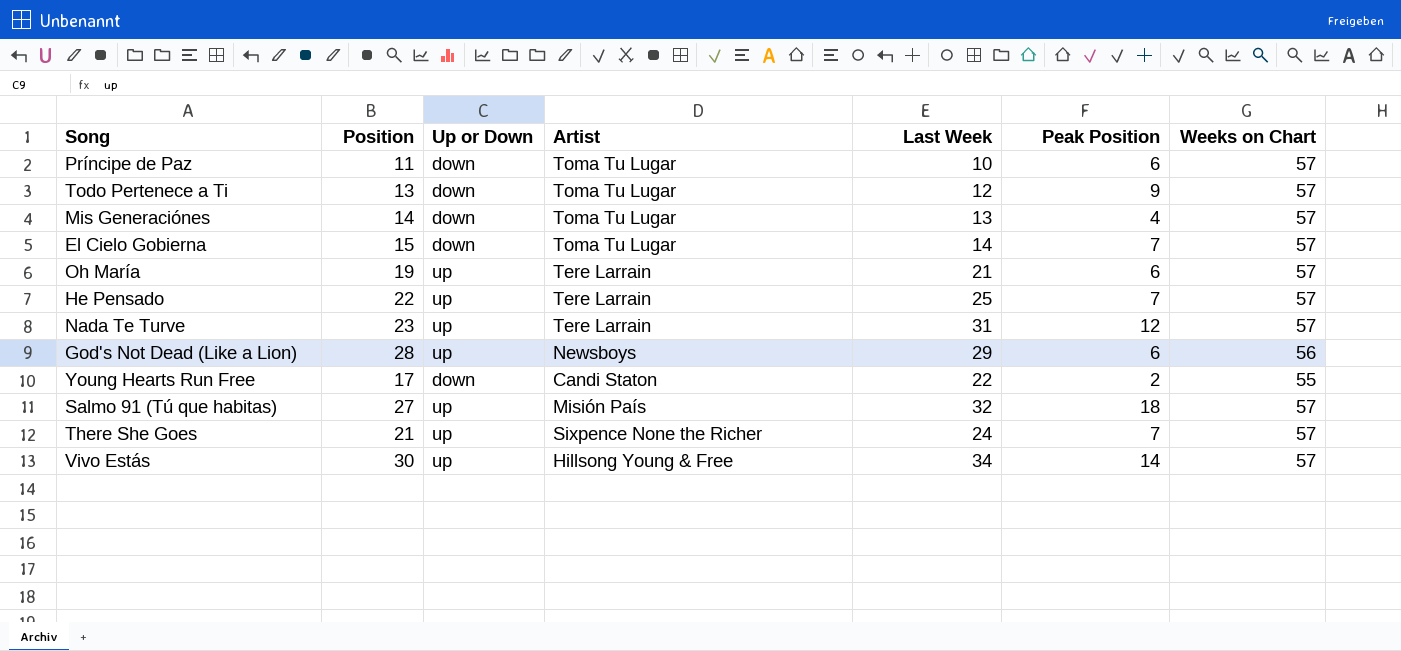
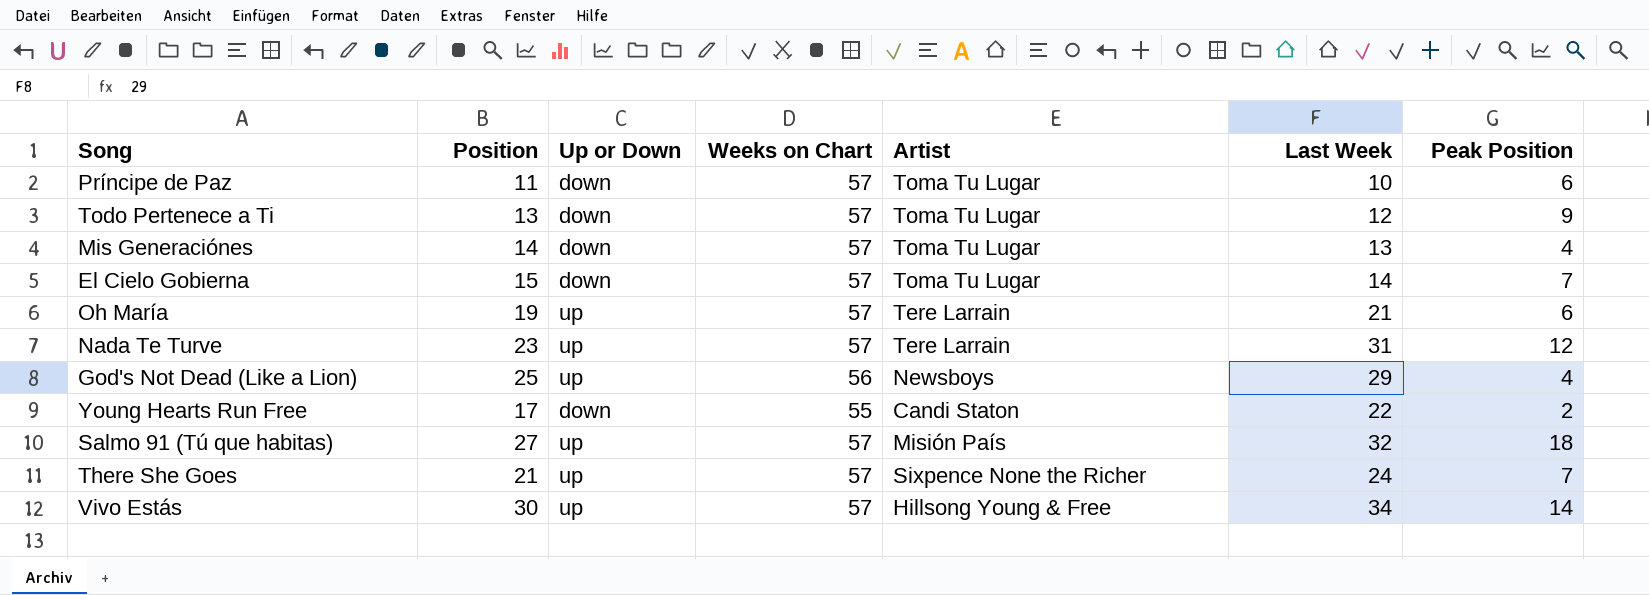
column Weeks on Chart | position: 7 -> 4
row He Pensado: 22 | up | Tere Larrain | 25 | 7 | 57 -> none
God's Not Dead (Like a Lion) | Position: 28 -> 25
God's Not Dead (Like a Lion) | Peak Position: 6 -> 4

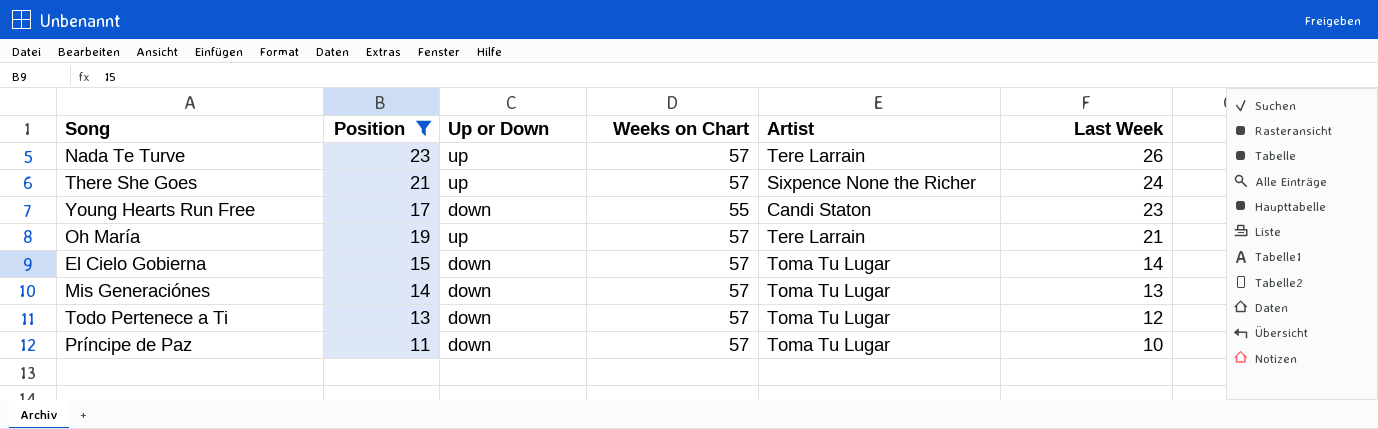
filter: none -> Position <= 23
row order: none -> Last Week descending
column Peak Position | position: 7 -> none
Nada Te Turve | Last Week: 31 -> 26
Young Hearts Run Free | Last Week: 22 -> 23

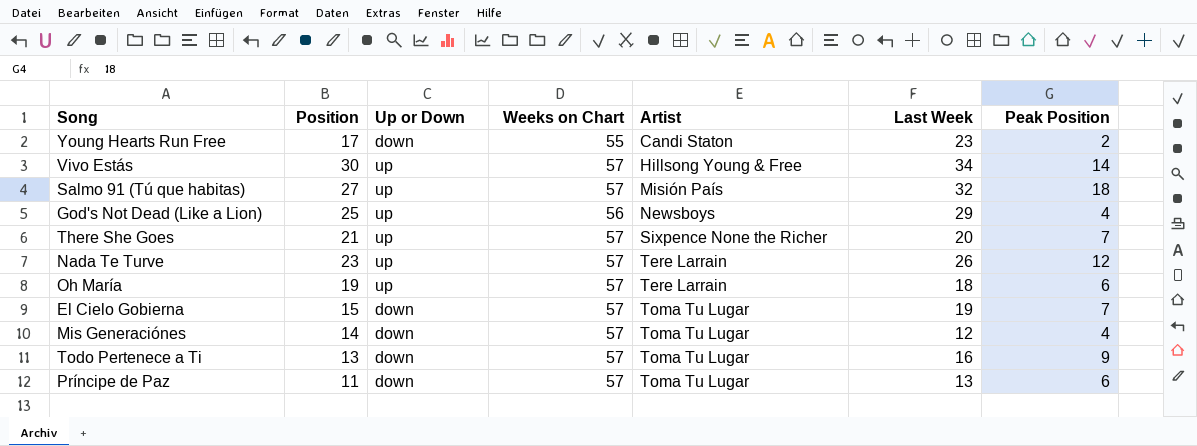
filter: Position <= 23 -> none
row order: Last Week descending -> Artist ascending
column Peak Position | position: none -> 7
There She Goes | Last Week: 24 -> 20
Oh María | Last Week: 21 -> 18
El Cielo Gobierna | Last Week: 14 -> 19
Mis Generaciónes | Last Week: 13 -> 12
Todo Pertenece a Ti | Last Week: 12 -> 16
Príncipe de Paz | Last Week: 10 -> 13

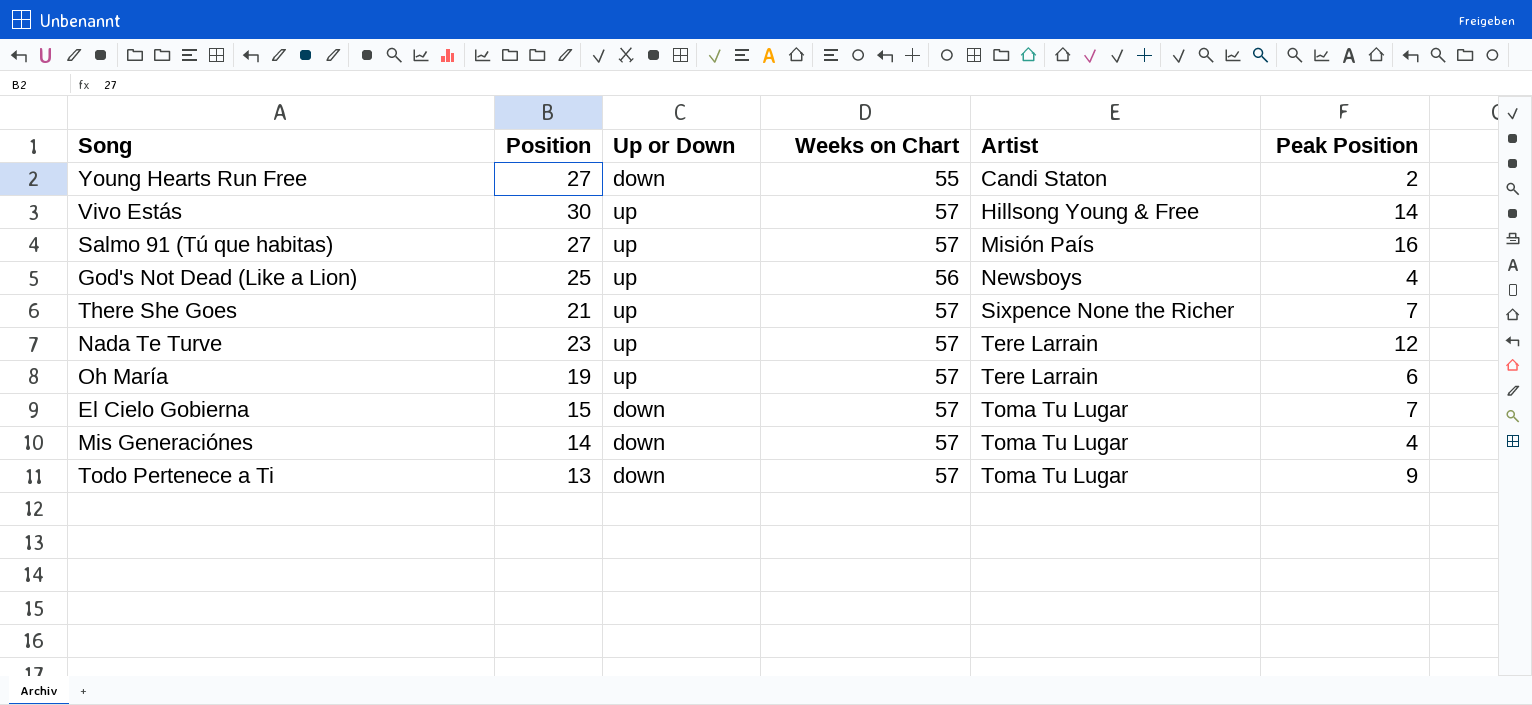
column Last Week | position: 6 -> none
row Príncipe de Paz: 11 | down | 57 | Toma Tu Lugar | 13 | 6 -> none
Young Hearts Run Free | Position: 17 -> 27
Salmo 91 (Tú que habitas) | Peak Position: 18 -> 16

